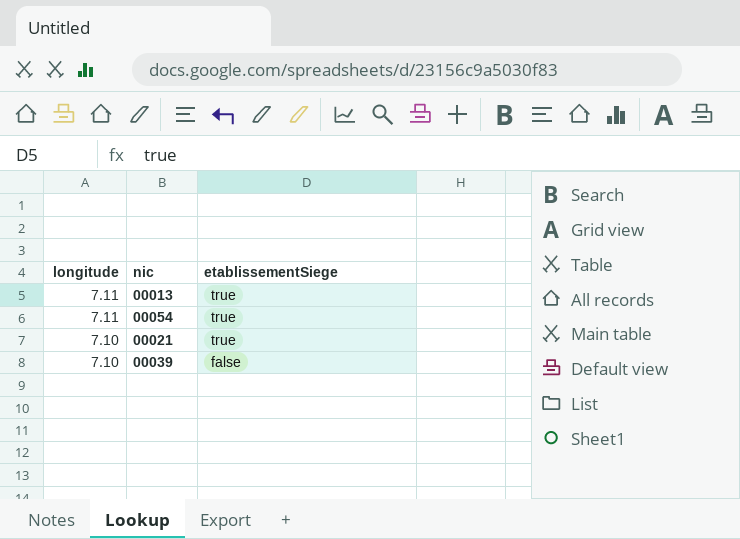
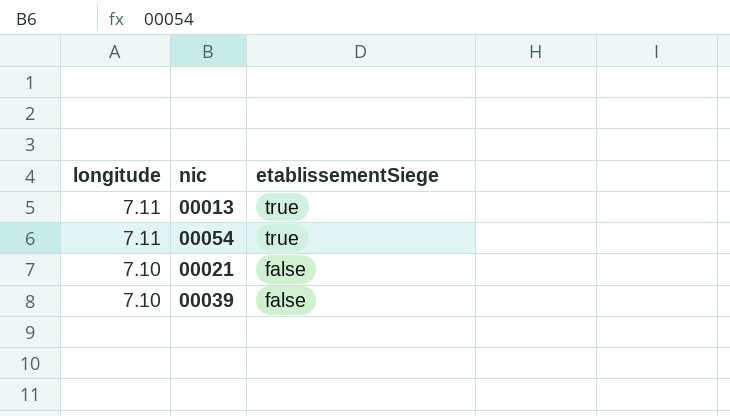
00021 | etablissementSiege: true -> false

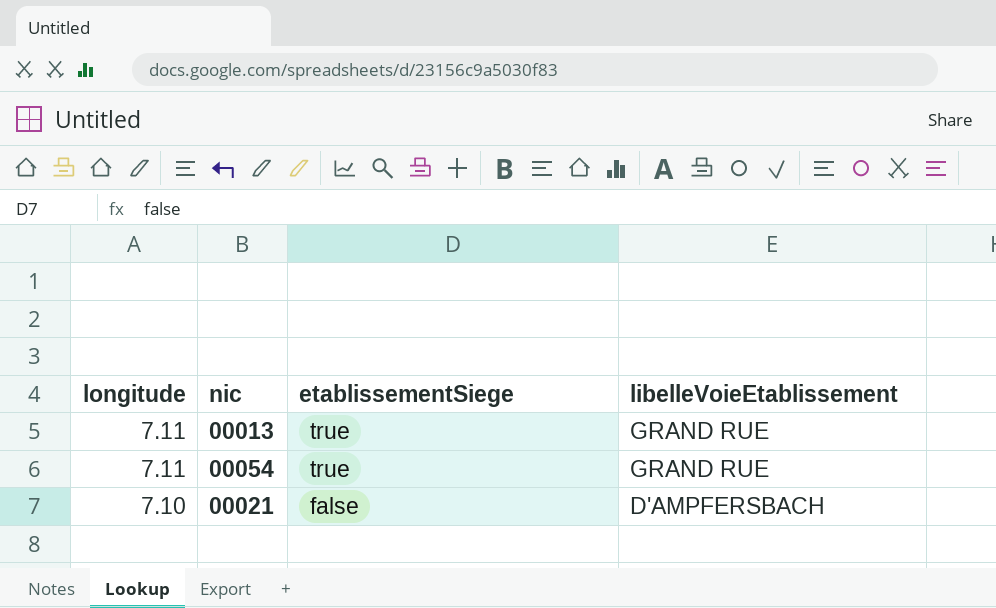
column libelleVoieEtablissement | position: none -> 4
row 00039: 7.10 | false -> none

